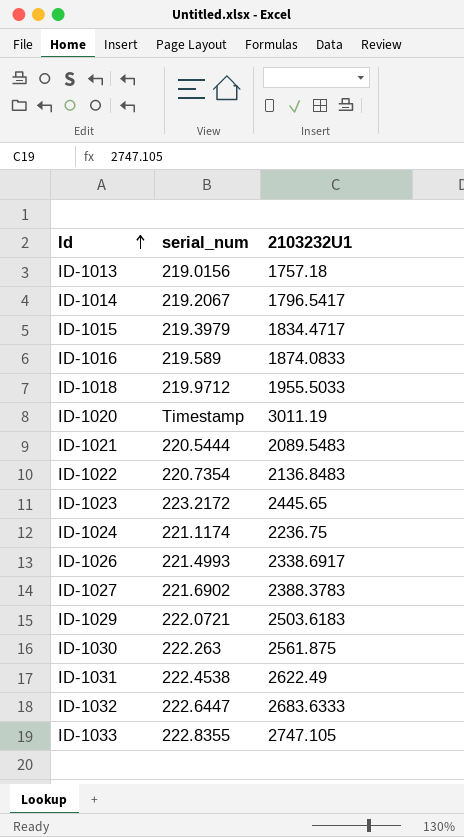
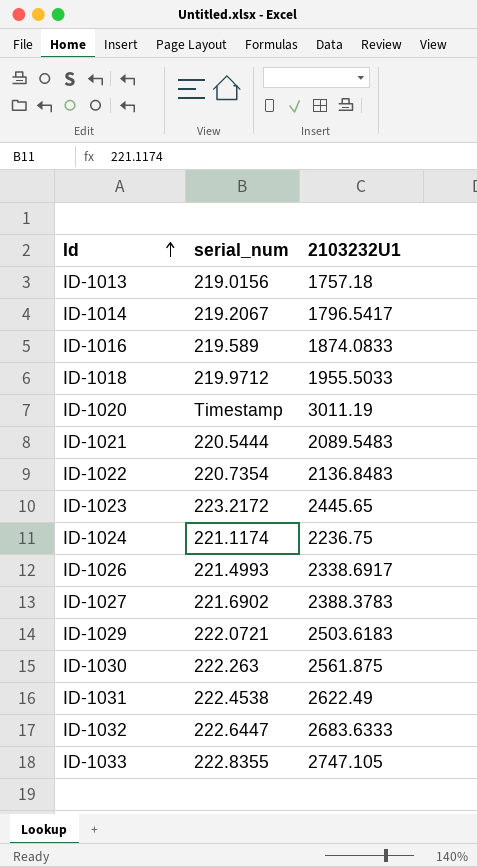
row ID-1015: 219.3979 | 1834.4717 -> none

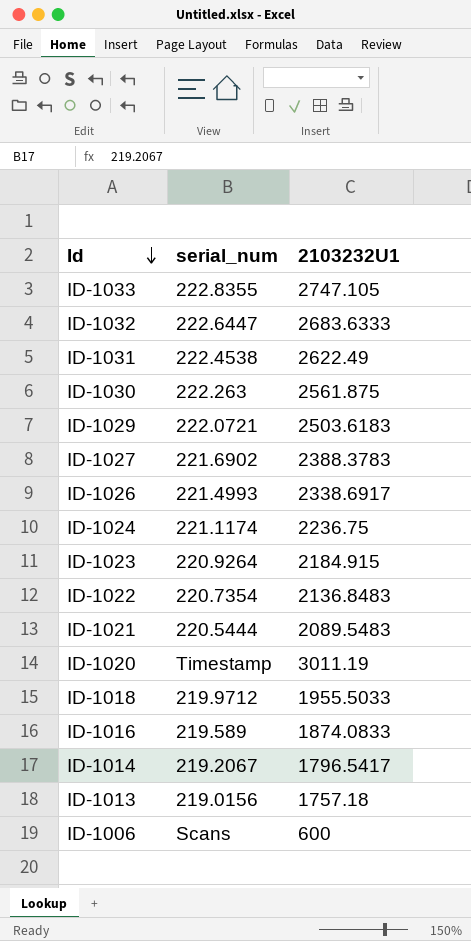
row order: Id ascending -> Id descending
ID-1023 | serial_num: 223.2172 -> 220.9264
ID-1023 | 2103232U1: 2445.65 -> 2184.915
row ID-1006: none -> Scans | 600

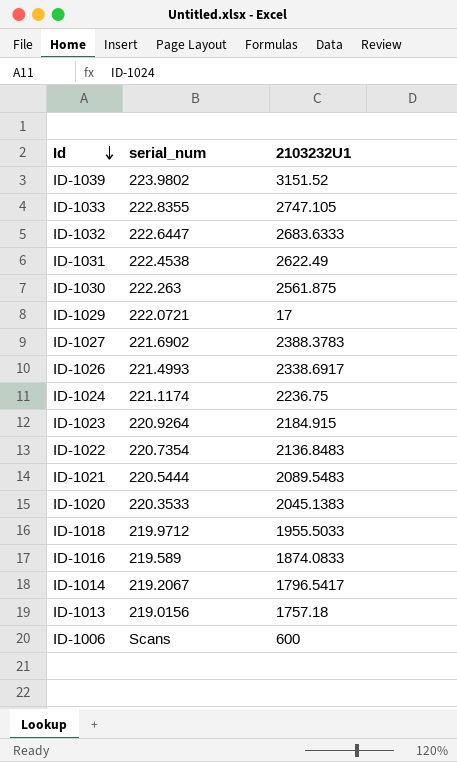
row ID-1039: none -> 223.9802 | 3151.52
ID-1029 | 2103232U1: 2503.6183 -> 17
ID-1020 | serial_num: Timestamp -> 220.3533
ID-1020 | 2103232U1: 3011.19 -> 2045.1383

